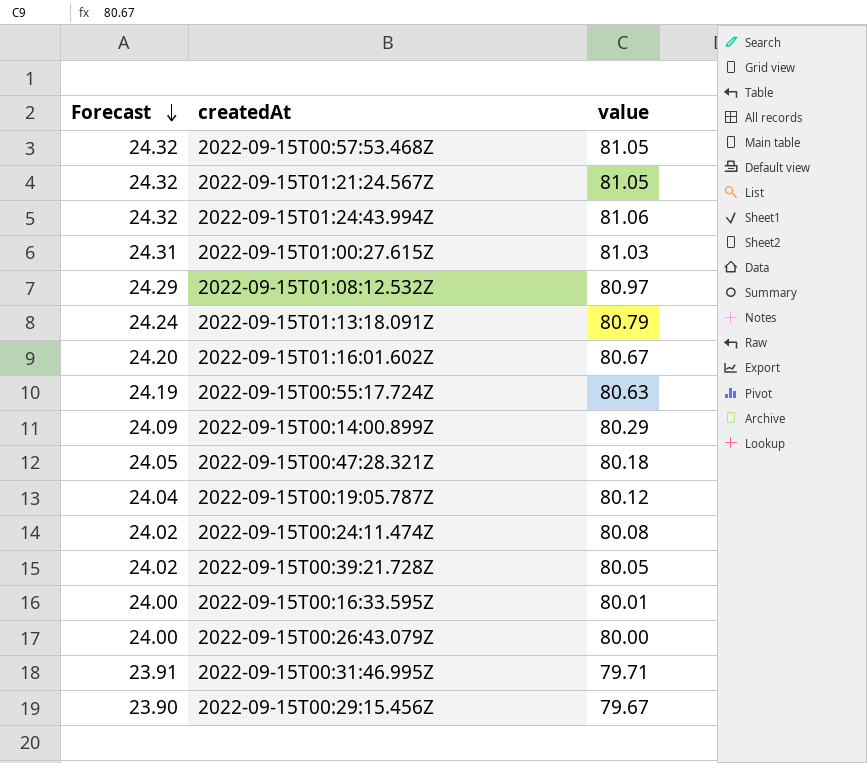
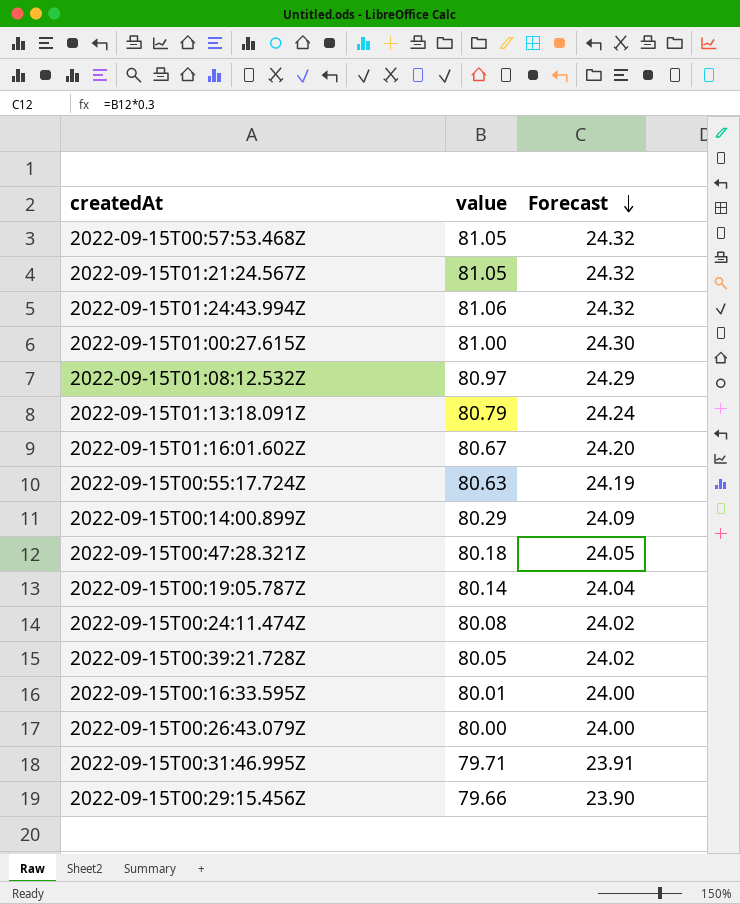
column Forecast | position: 1 -> 3
2022-09-15T01:00:27.615Z | value: 81.03 -> 81.00
2022-09-15T01:00:27.615Z | Forecast: 24.31 -> 24.30
2022-09-15T00:19:05.787Z | value: 80.12 -> 80.14
2022-09-15T00:29:15.456Z | value: 79.67 -> 79.66

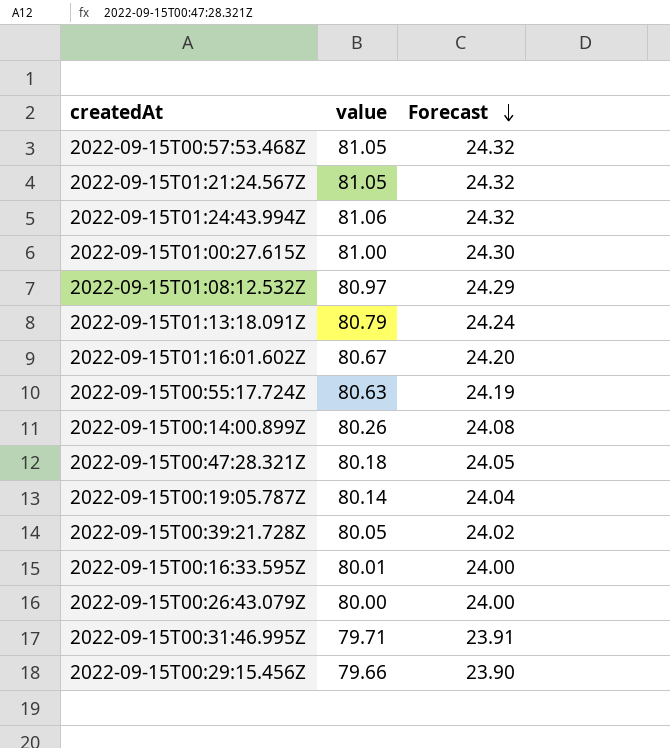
row 2022-09-15T00:24:11.474Z: 80.08 | 24.02 -> none
2022-09-15T00:14:00.899Z | value: 80.29 -> 80.26
2022-09-15T00:14:00.899Z | Forecast: 24.09 -> 24.08

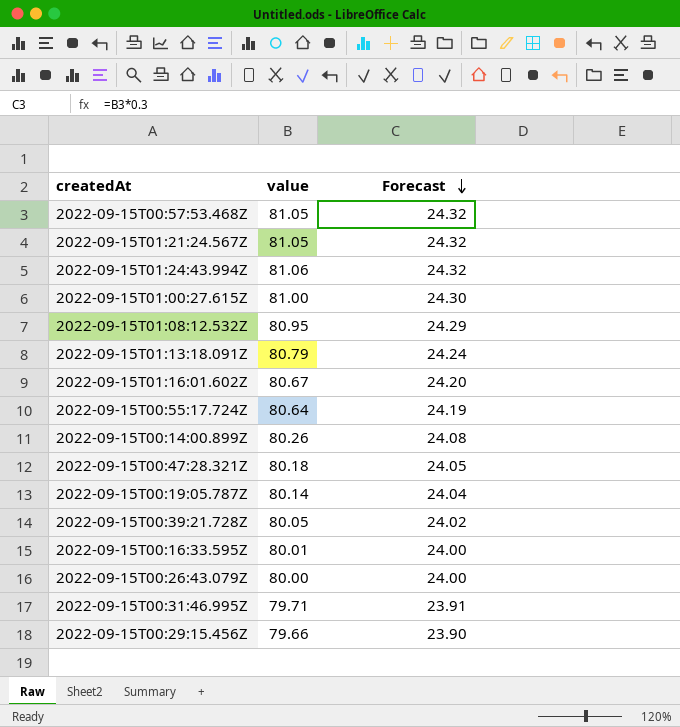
2022-09-15T01:08:12.532Z | value: 80.97 -> 80.95
2022-09-15T00:55:17.724Z | value: 80.63 -> 80.64

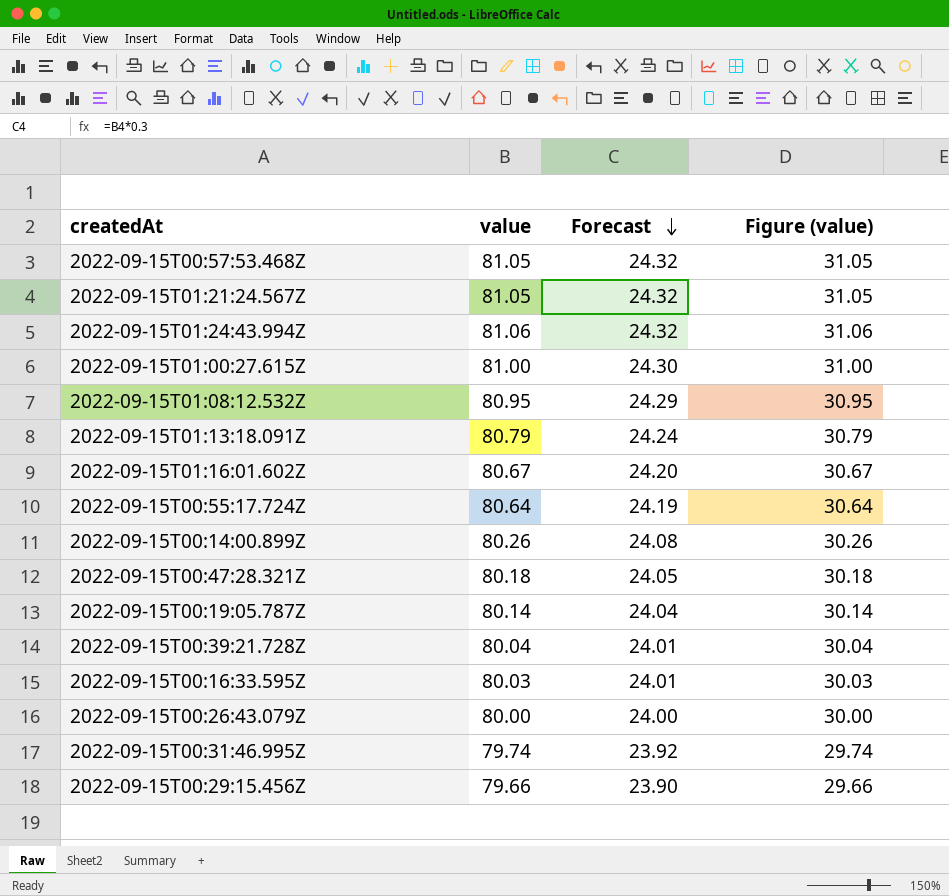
column Figure (value) | formula: none -> [value] - 50
2022-09-15T00:39:21.728Z | value: 80.05 -> 80.04
2022-09-15T00:39:21.728Z | Forecast: 24.02 -> 24.01
2022-09-15T00:16:33.595Z | value: 80.01 -> 80.03
2022-09-15T00:16:33.595Z | Forecast: 24.00 -> 24.01
2022-09-15T00:31:46.995Z | value: 79.71 -> 79.74
2022-09-15T00:31:46.995Z | Forecast: 23.91 -> 23.92

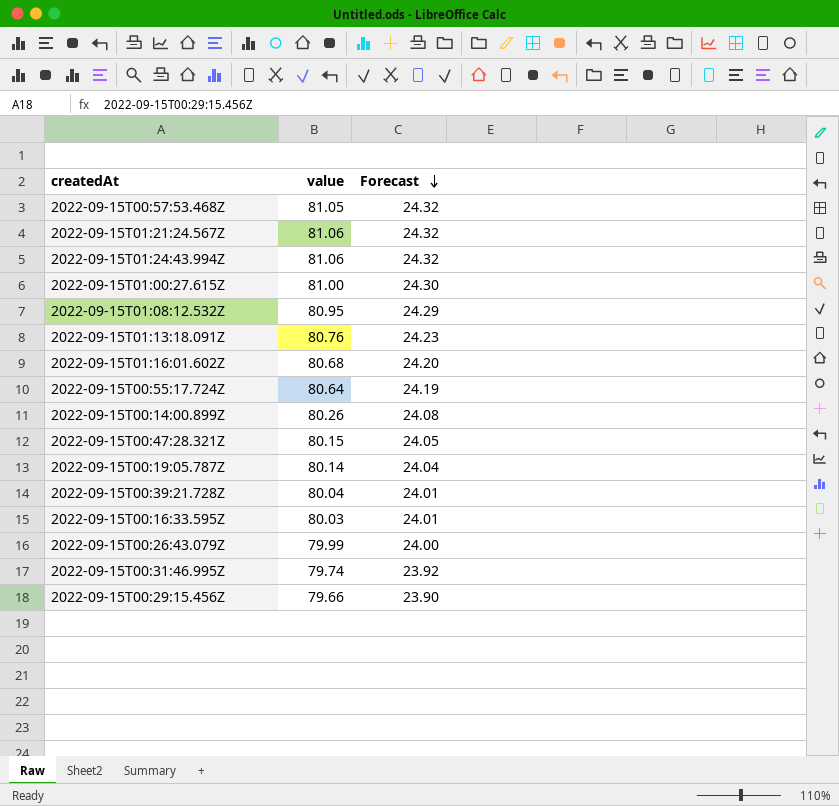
column Figure (value) | formula: [value] - 50 -> none
2022-09-15T01:21:24.567Z | value: 81.05 -> 81.06
2022-09-15T01:13:18.091Z | value: 80.79 -> 80.76
2022-09-15T01:13:18.091Z | Forecast: 24.24 -> 24.23
2022-09-15T01:16:01.602Z | value: 80.67 -> 80.68
2022-09-15T00:47:28.321Z | value: 80.18 -> 80.15
2022-09-15T00:26:43.079Z | value: 80.00 -> 79.99

